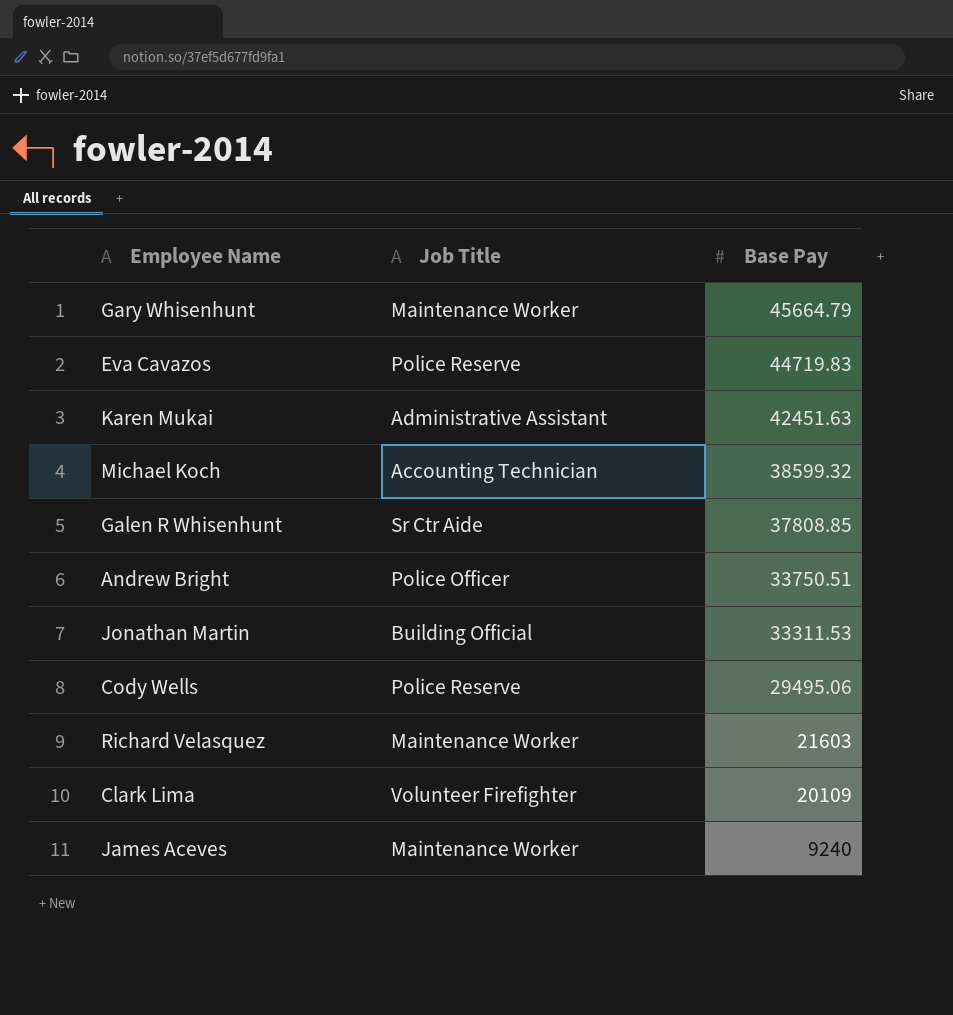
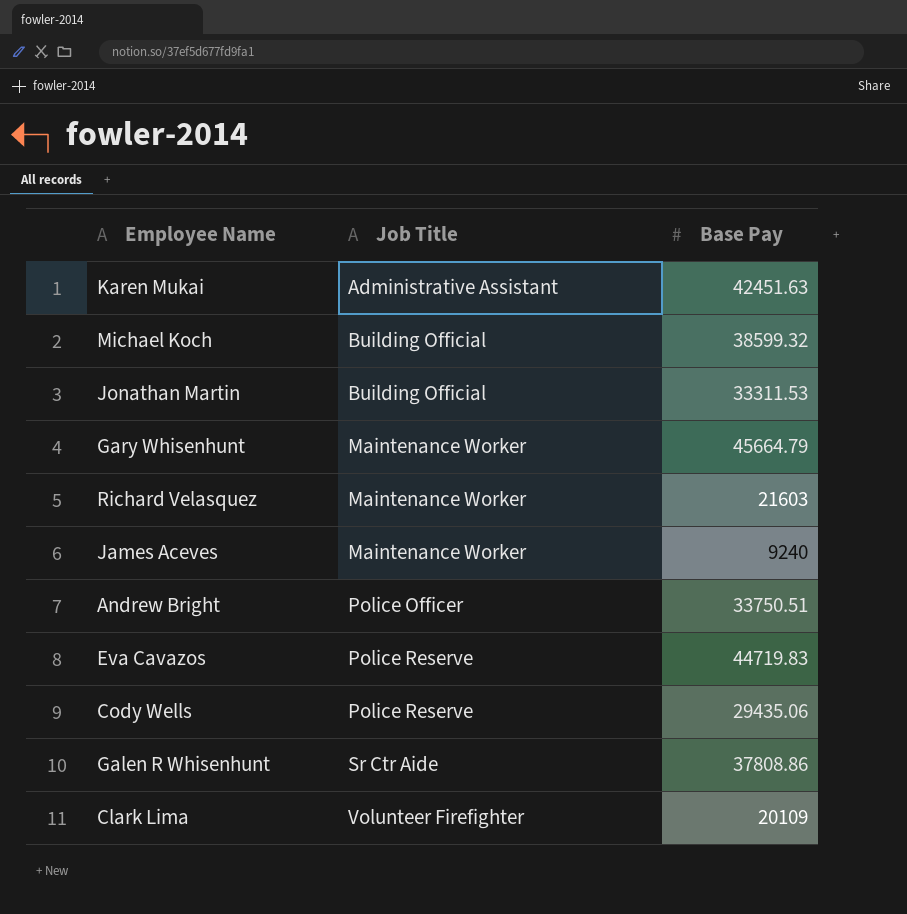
row order: Base Pay descending -> Job Title ascending
Michael Koch | Job Title: Accounting Technician -> Building Official
Cody Wells | Base Pay: 29495.06 -> 29435.06
Galen R Whisenhunt | Base Pay: 37808.85 -> 37808.86

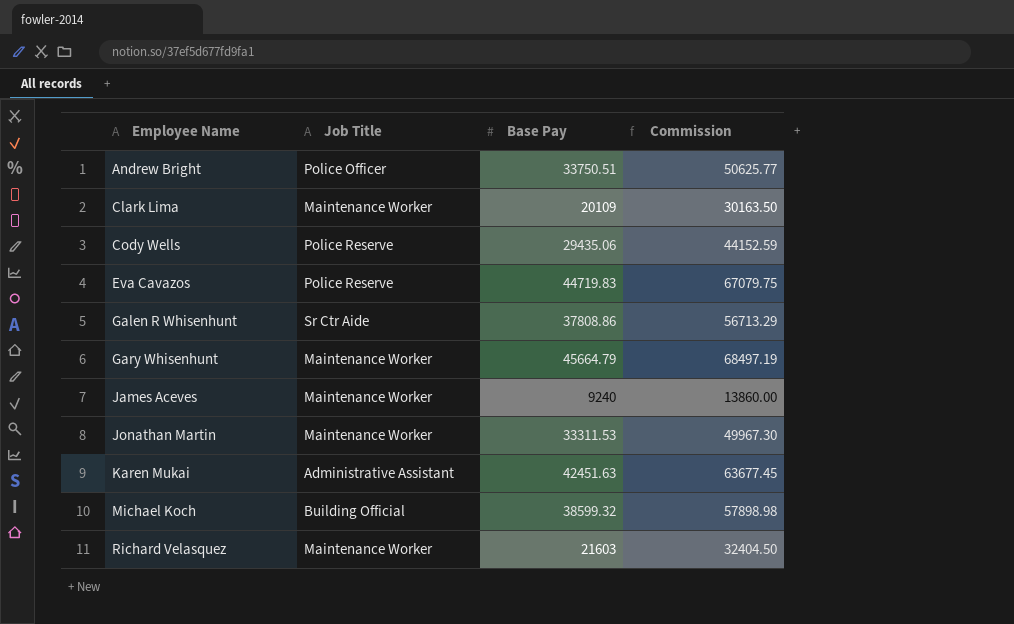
row order: Job Title ascending -> Employee Name ascending
column Commission | formula: none -> [Base Pay] * 1.5
Clark Lima | Job Title: Volunteer Firefighter -> Maintenance Worker
Jonathan Martin | Job Title: Building Official -> Maintenance Worker

